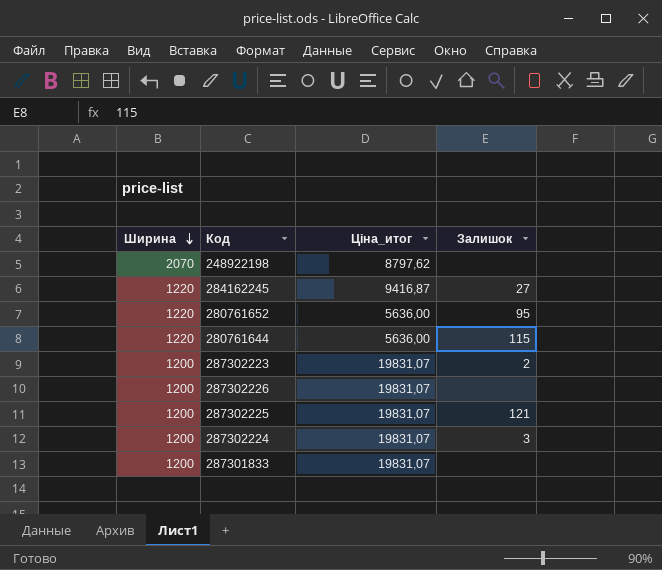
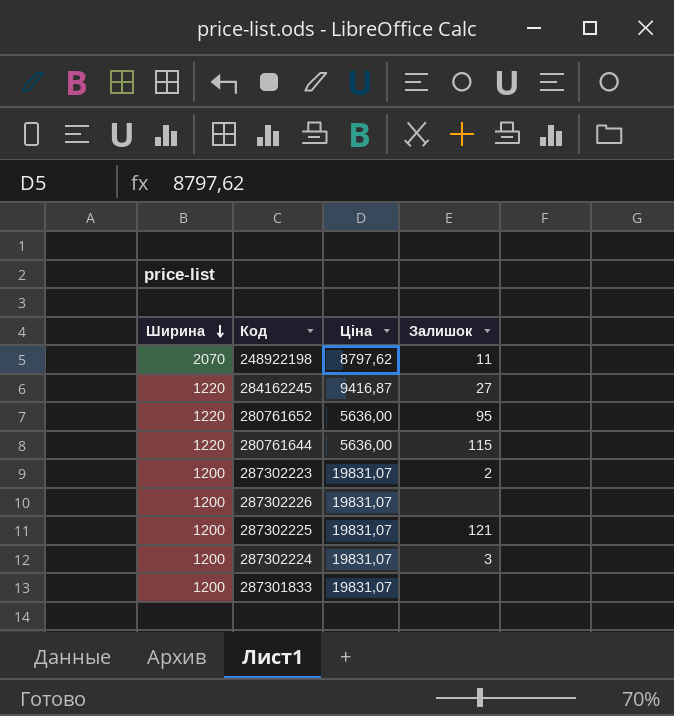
column name: Ціна_итог -> Ціна
248922198 | Залишок: none -> 11

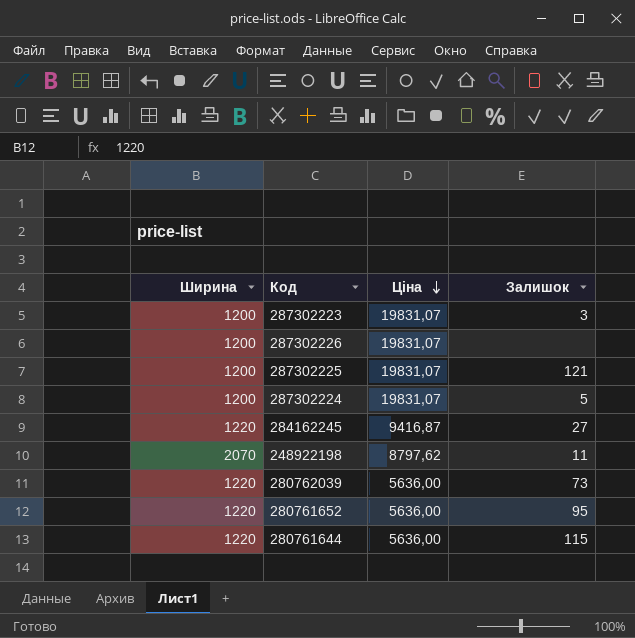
row order: Ширина descending -> Ціна descending
row 287301833: 1200 | 19831,07 | none -> none
287302223 | Залишок: 2 -> 3
287302224 | Залишок: 3 -> 5
row 280762039: none -> 1220 | 5636,00 | 73

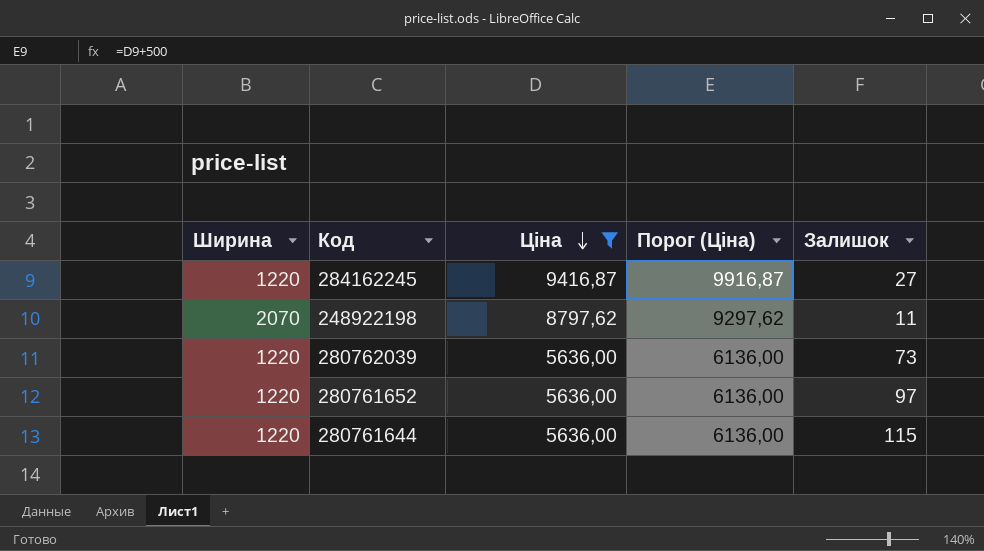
filter: none -> Ціна != 19831,07
column Порог (Ціна) | formula: none -> [Ціна] + 500
280761652 | Залишок: 95 -> 97

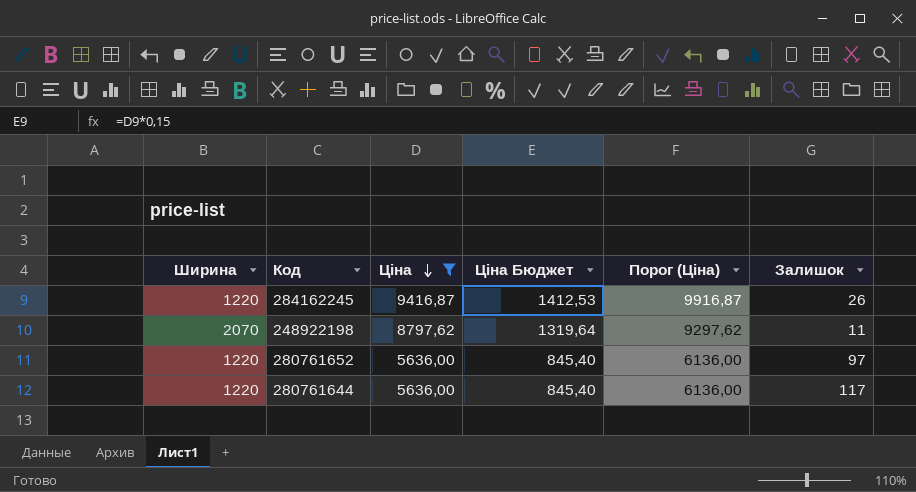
column Ціна Бюджет | formula: none -> [Ціна] * 0,15
row 280762039: 1220 | 5636,00 | 6136,00 | 73 -> none
284162245 | Залишок: 27 -> 26
280761644 | Залишок: 115 -> 117

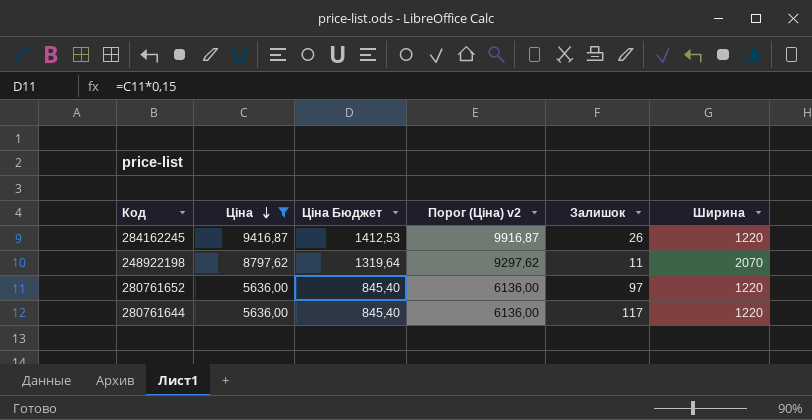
column name: Порог (Ціна) -> Порог (Ціна) v2
column Ширина | position: 1 -> 6

